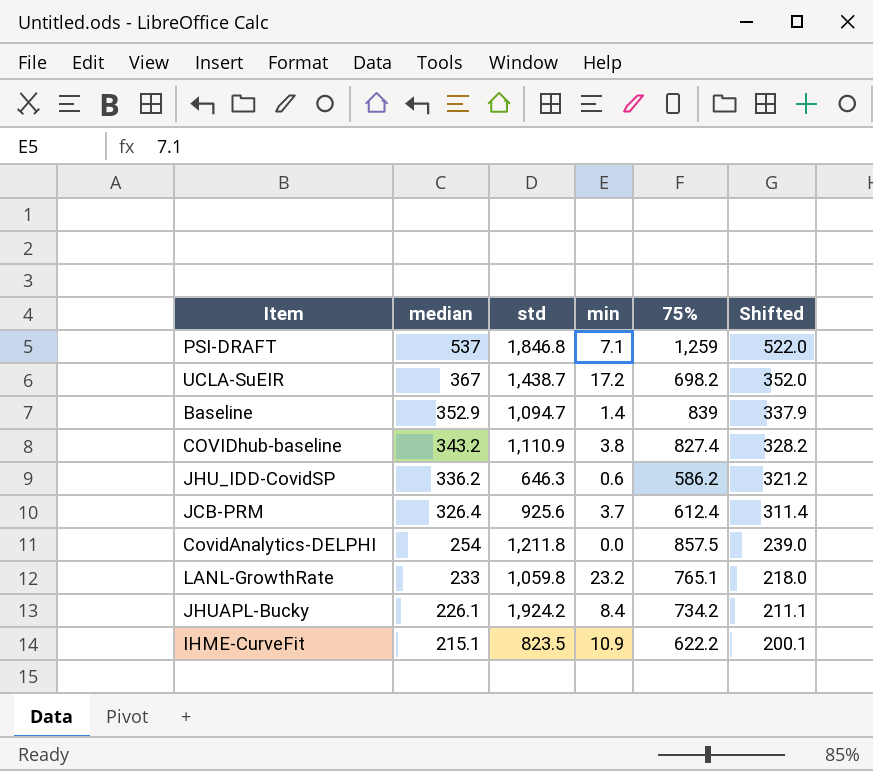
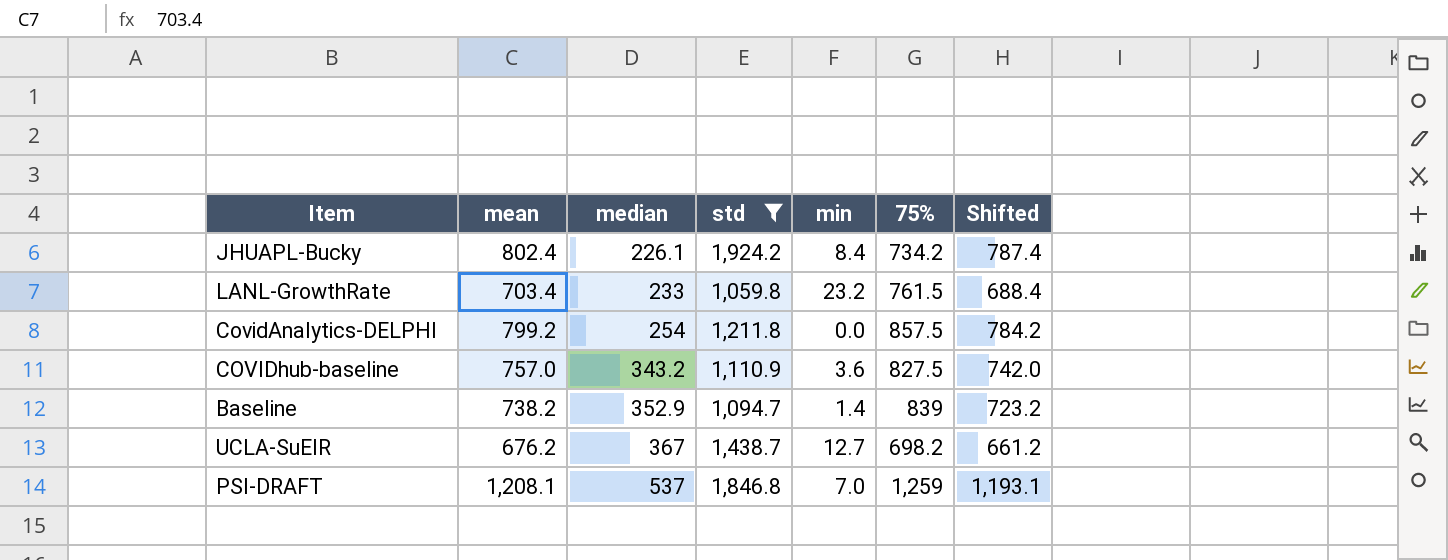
filter: none -> std >= 1,059.8
row order: median descending -> median ascending
column mean | position: none -> 2
column Shifted | formula: [median] - 15 -> [mean] - 15
LANL-GrowthRate | 75%: 765.1 -> 761.5
COVIDhub-baseline | min: 3.8 -> 3.6
COVIDhub-baseline | 75%: 827.4 -> 827.5
UCLA-SuEIR | min: 17.2 -> 12.7
PSI-DRAFT | min: 7.1 -> 7.0

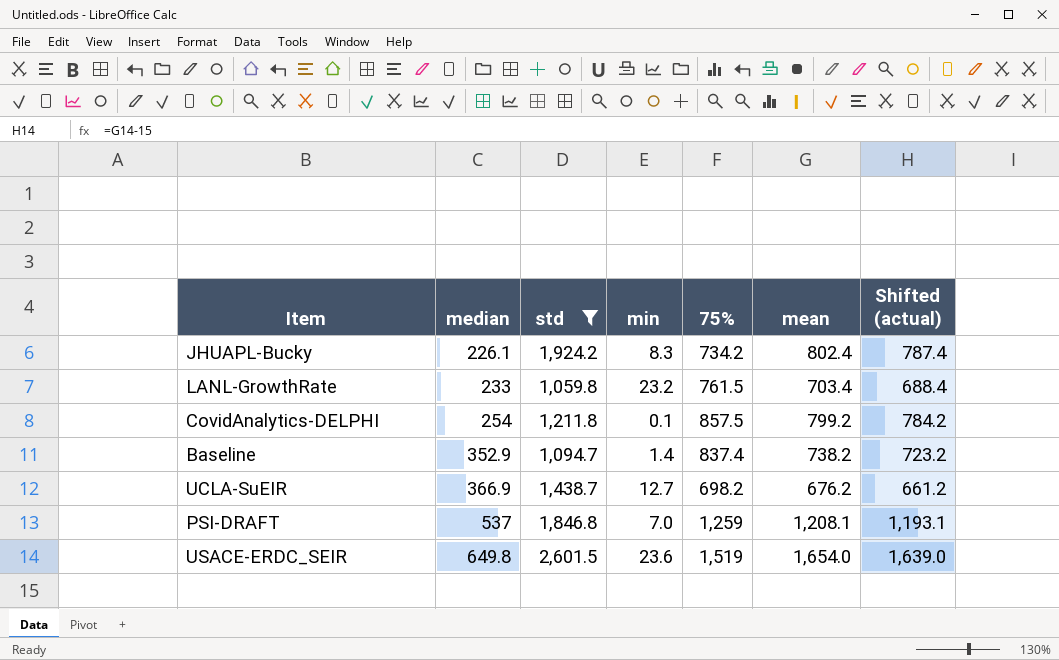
column mean | position: 2 -> 6
column name: Shifted -> Shifted (actual)
row COVIDhub-baseline: 757.0 | 343.2 | 1,110.9 | 3.6 | 827.5 | 742.0 -> none
JHUAPL-Bucky | min: 8.4 -> 8.3
CovidAnalytics-DELPHI | min: 0.0 -> 0.1
Baseline | 75%: 839 -> 837.4
UCLA-SuEIR | median: 367 -> 366.9
row USACE-ERDC_SEIR: none -> 649.8 | 2,601.5 | 23.6 | 1,519 | 1,654.0 | 1,639.0

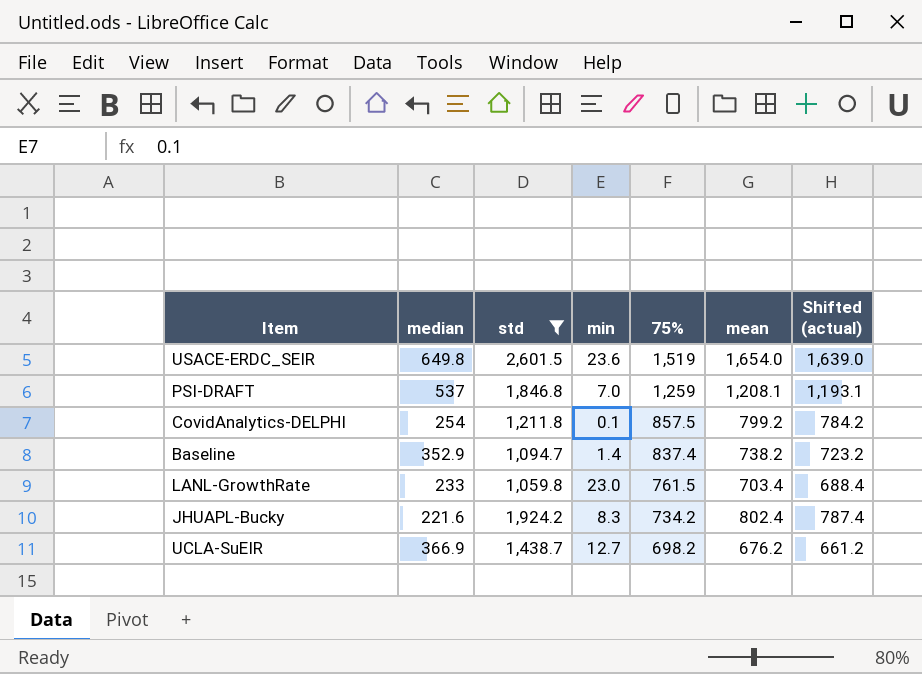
row order: median ascending -> 75% descending
LANL-GrowthRate | min: 23.2 -> 23.0
JHUAPL-Bucky | median: 226.1 -> 221.6

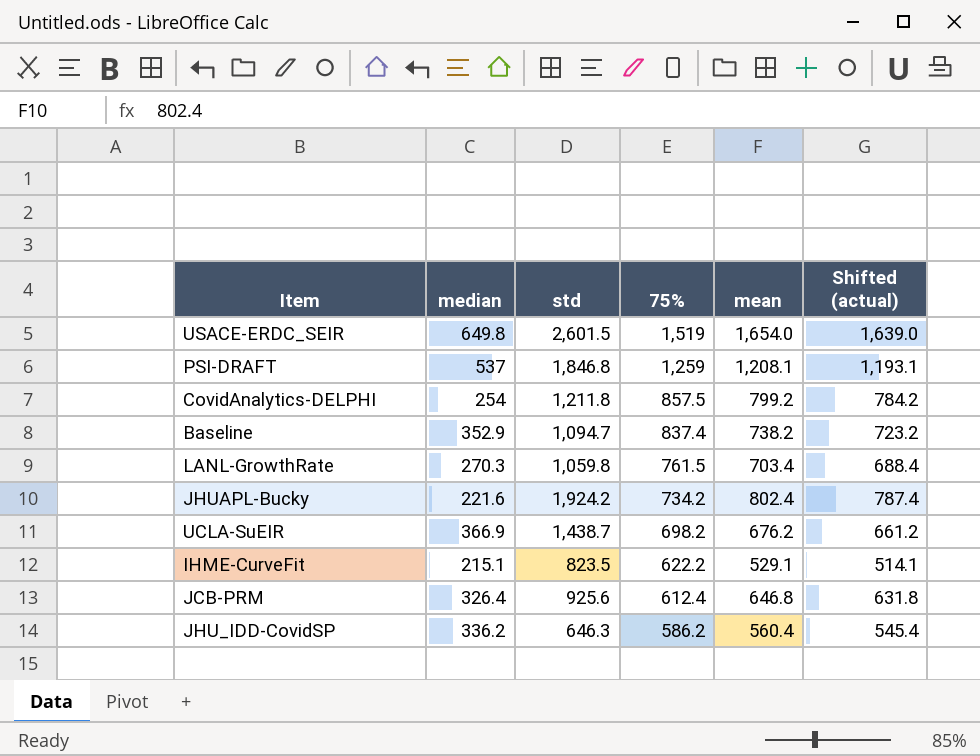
filter: std >= 1,059.8 -> none
column min | position: 4 -> none
LANL-GrowthRate | median: 233 -> 270.3

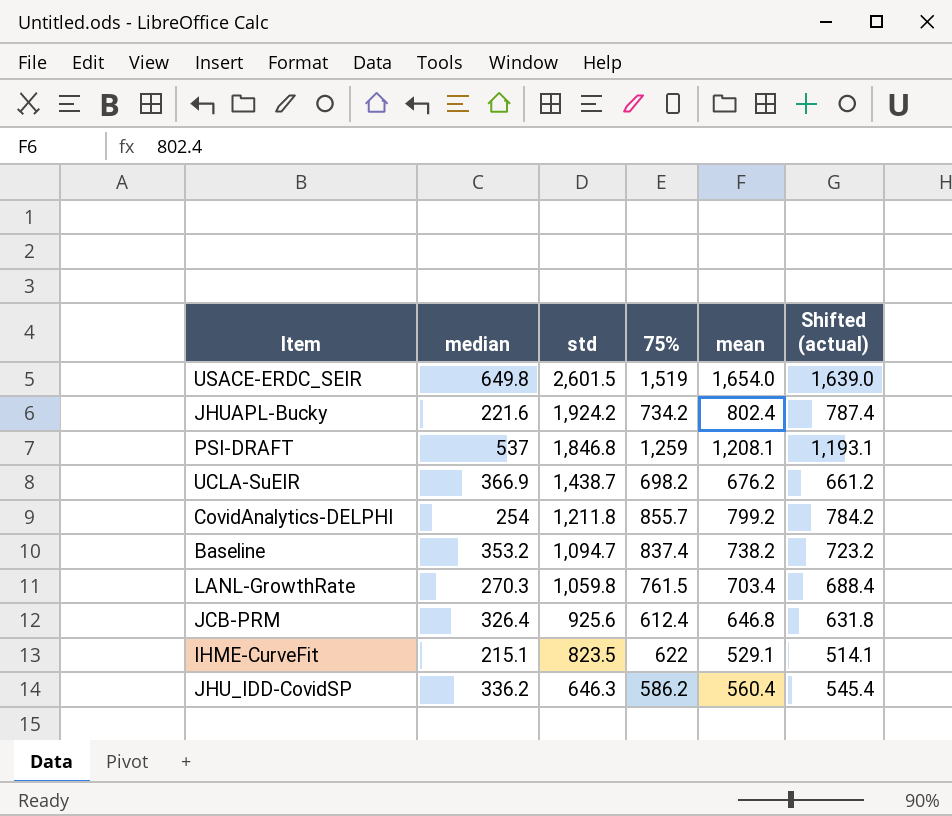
row order: 75% descending -> std descending
CovidAnalytics-DELPHI | 75%: 857.5 -> 855.7
Baseline | median: 352.9 -> 353.2
IHME-CurveFit | 75%: 622.2 -> 622

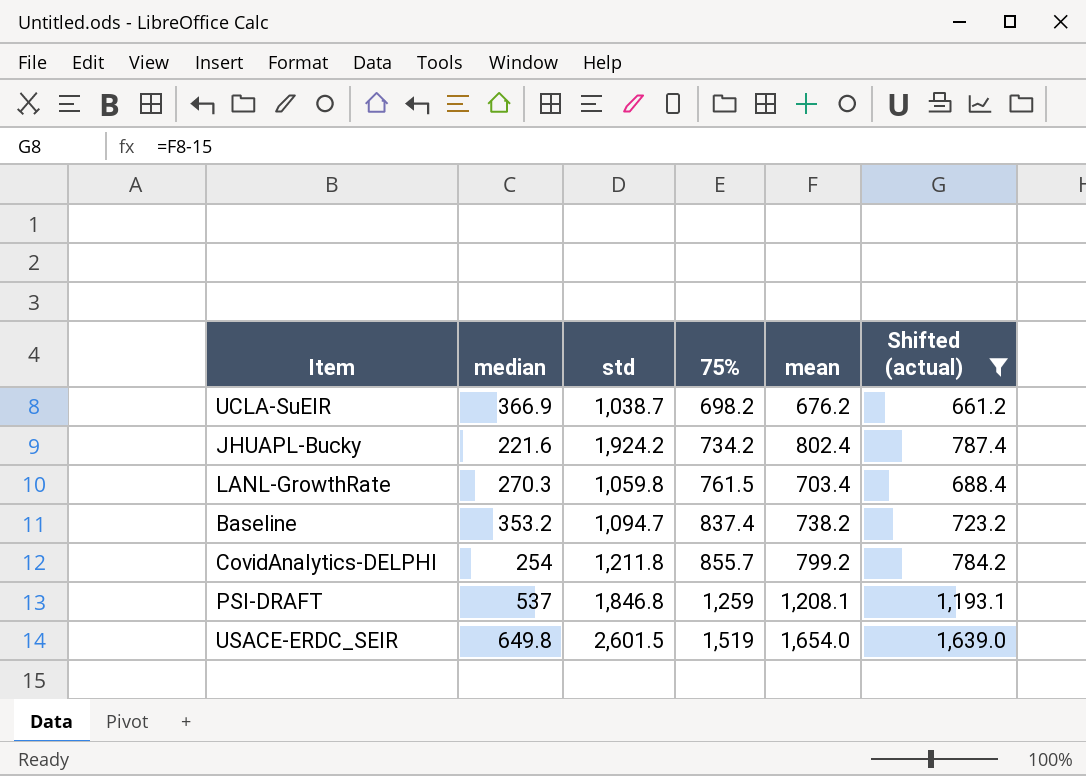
filter: none -> Shifted (actual) >= 661.2
row order: std descending -> 75% ascending
UCLA-SuEIR | std: 1,438.7 -> 1,038.7

